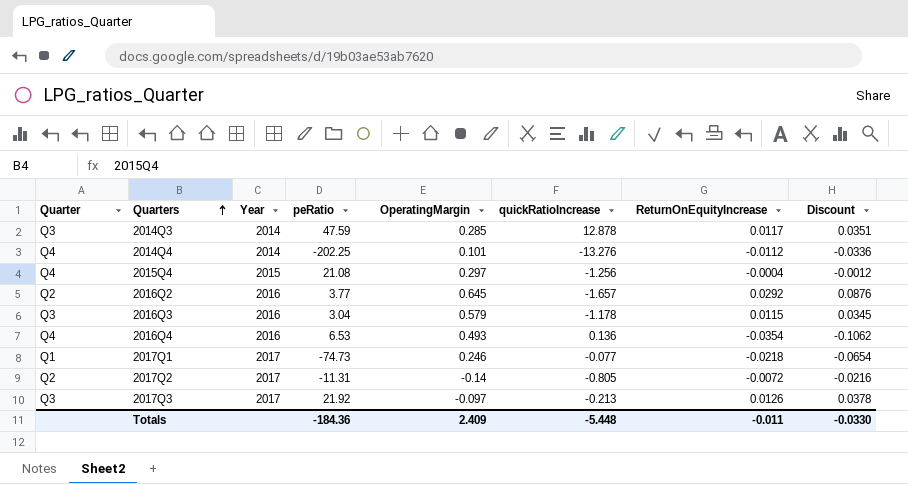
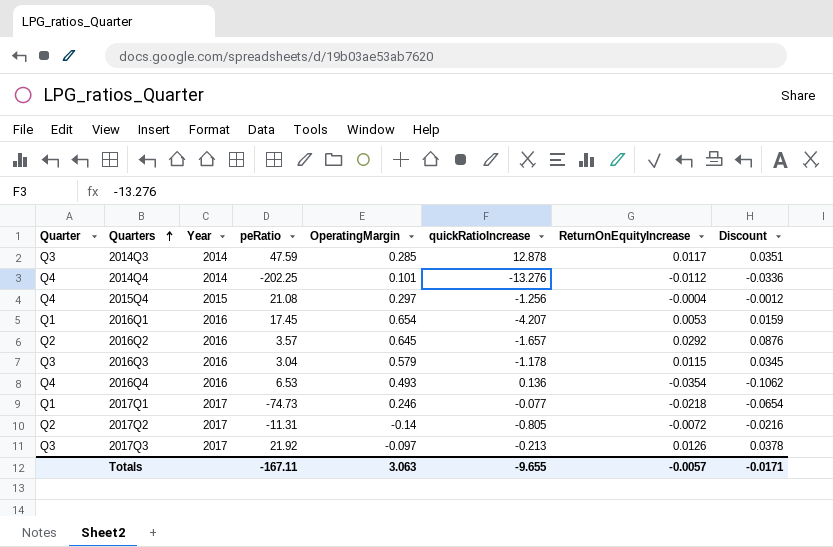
row 2016Q1: none -> Q1 | 2016 | 17.45 | 0.654 | -4.207 | 0.0053 | 0.0159
2016Q2 | peRatio: 3.77 -> 3.57
Totals | peRatio: -184.36 -> -167.11
Totals | OperatingMargin: 2.409 -> 3.063
Totals | quickRatioIncrease: -5.448 -> -9.655
Totals | ReturnOnEquityIncrease: -0.011 -> -0.0057
Totals | Discount: -0.0330 -> -0.0171

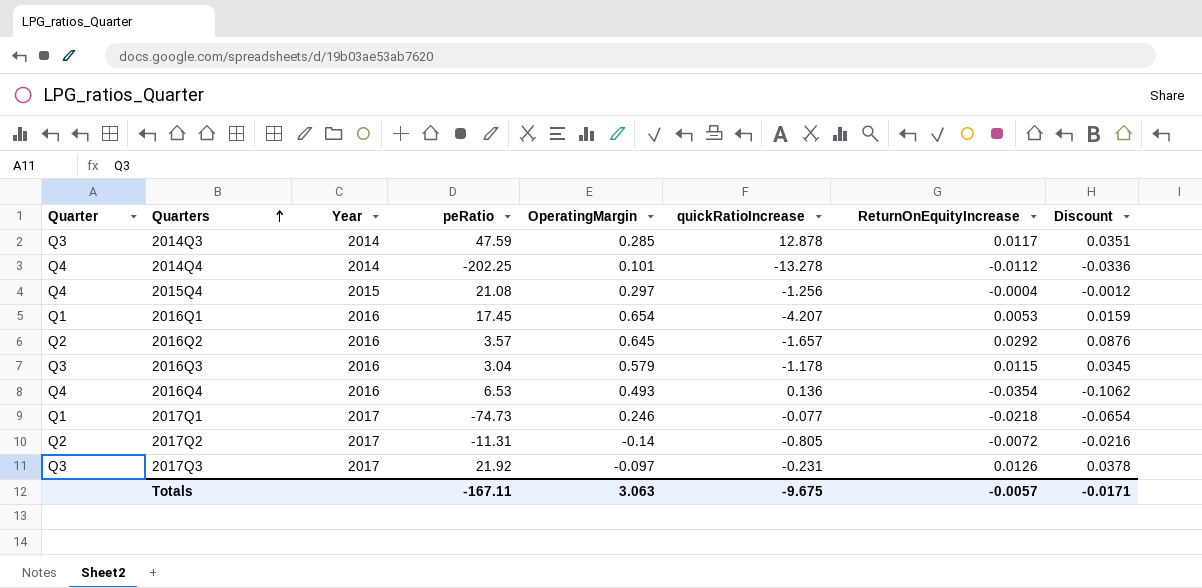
2014Q4 | quickRatioIncrease: -13.276 -> -13.278
2017Q3 | quickRatioIncrease: -0.213 -> -0.231
Totals | quickRatioIncrease: -9.655 -> -9.675

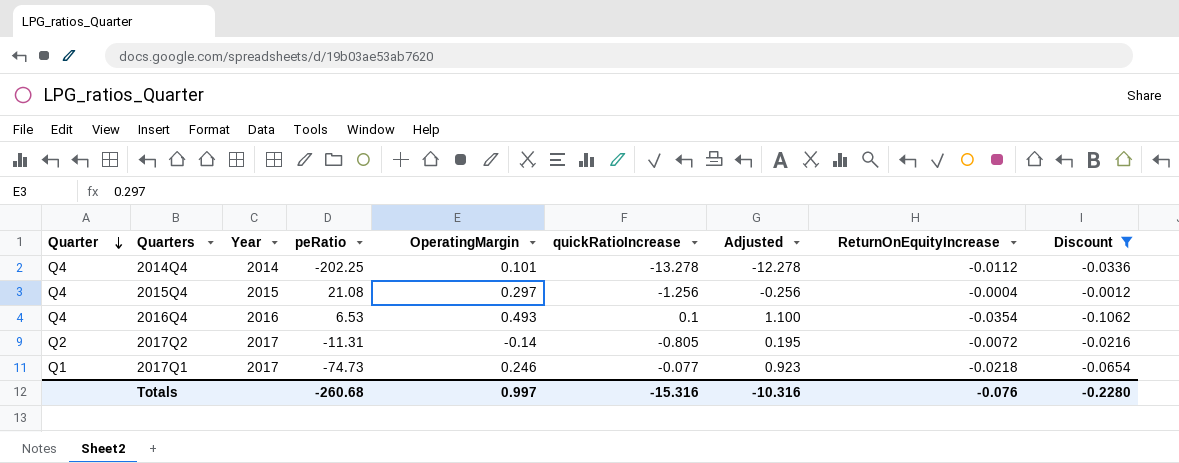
filter: none -> Discount <= -0.0012
row order: Quarters ascending -> Quarter descending
column Adjusted | formula: none -> [quickRatioIncrease] + 1
2016Q4 | quickRatioIncrease: 0.136 -> 0.1
Totals | peRatio: -167.11 -> -260.68
Totals | OperatingMargin: 3.063 -> 0.997
Totals | quickRatioIncrease: -9.675 -> -15.316
Totals | ReturnOnEquityIncrease: -0.0057 -> -0.076
Totals | Discount: -0.0171 -> -0.2280

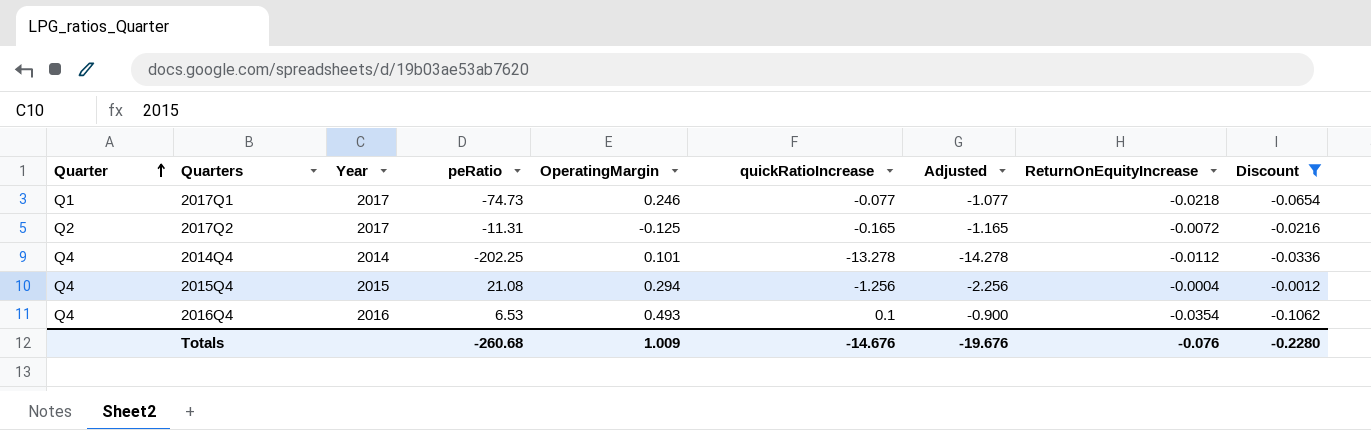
row order: Quarter descending -> Quarter ascending
column Adjusted | formula: [quickRatioIncrease] + 1 -> [quickRatioIncrease] - 1
2017Q2 | OperatingMargin: -0.14 -> -0.125
2017Q2 | quickRatioIncrease: -0.805 -> -0.165
2015Q4 | OperatingMargin: 0.297 -> 0.294
Totals | OperatingMargin: 0.997 -> 1.009
Totals | quickRatioIncrease: -15.316 -> -14.676
Totals | Adjusted: -10.316 -> -19.676

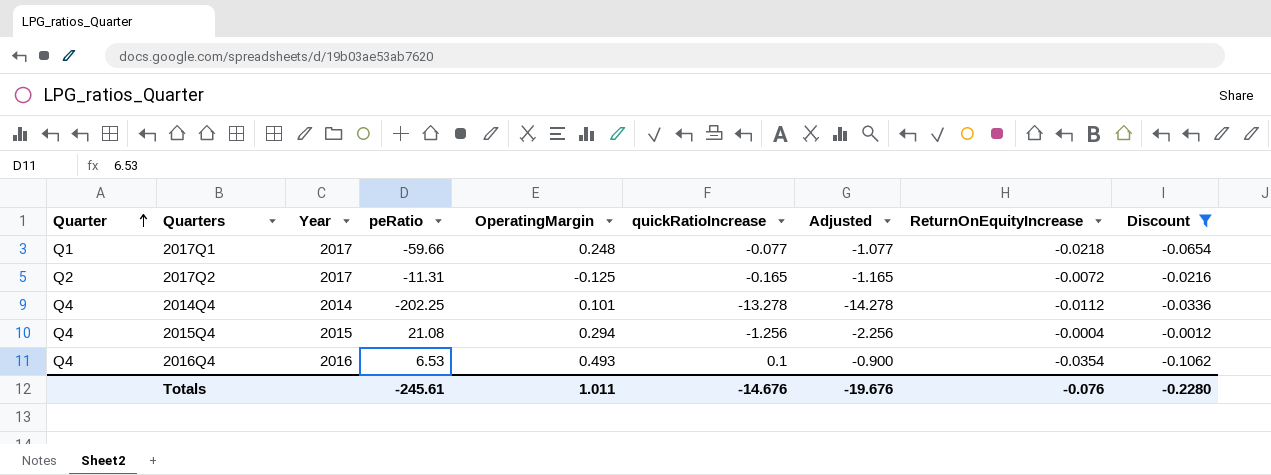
2017Q1 | peRatio: -74.73 -> -59.66
2017Q1 | OperatingMargin: 0.246 -> 0.248
Totals | peRatio: -260.68 -> -245.61
Totals | OperatingMargin: 1.009 -> 1.011

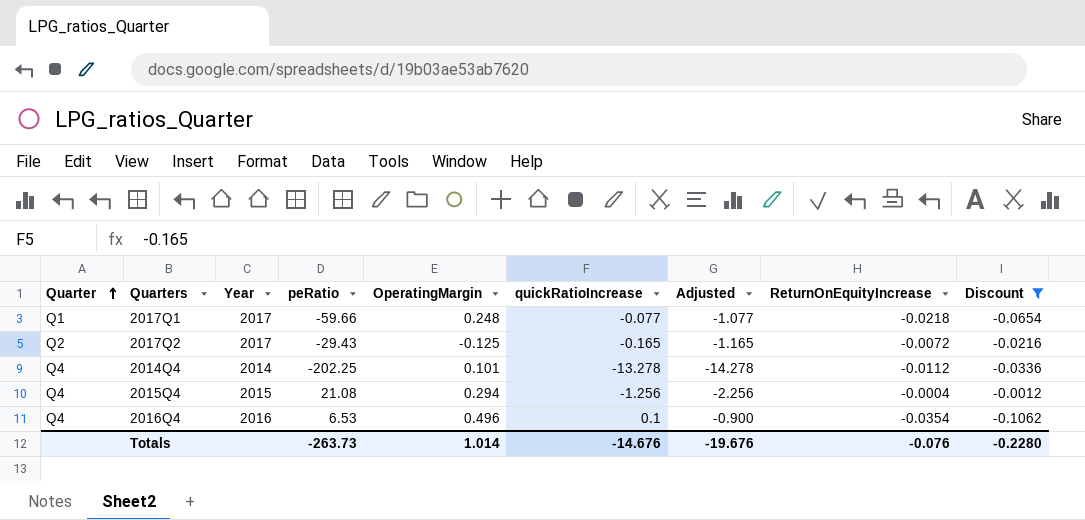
2017Q2 | peRatio: -11.31 -> -29.43
2016Q4 | OperatingMargin: 0.493 -> 0.496
Totals | peRatio: -245.61 -> -263.73
Totals | OperatingMargin: 1.011 -> 1.014

